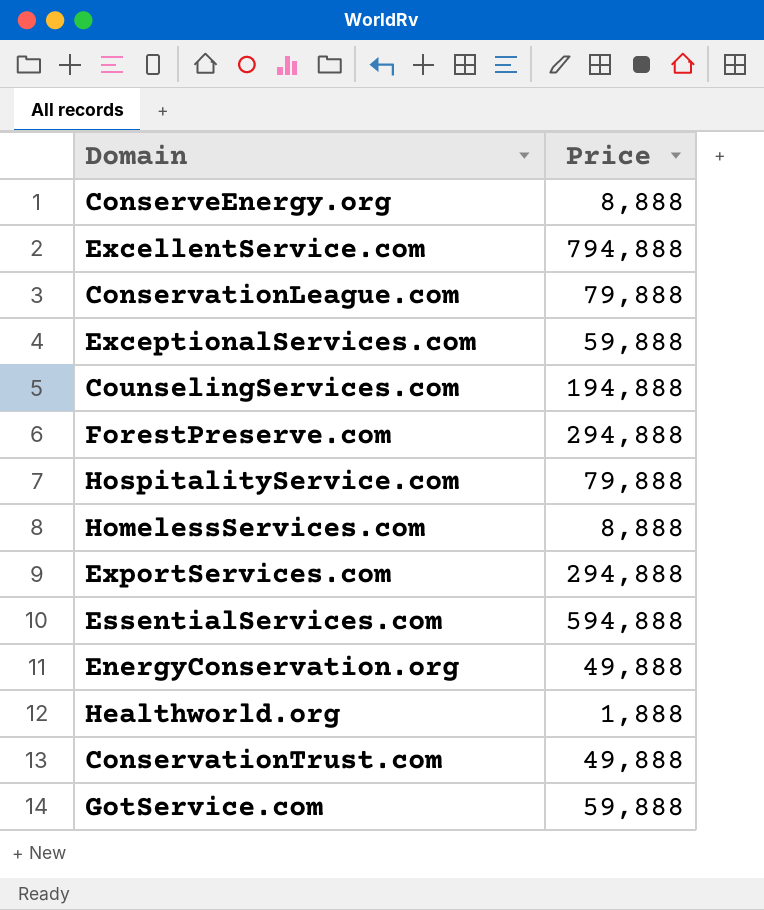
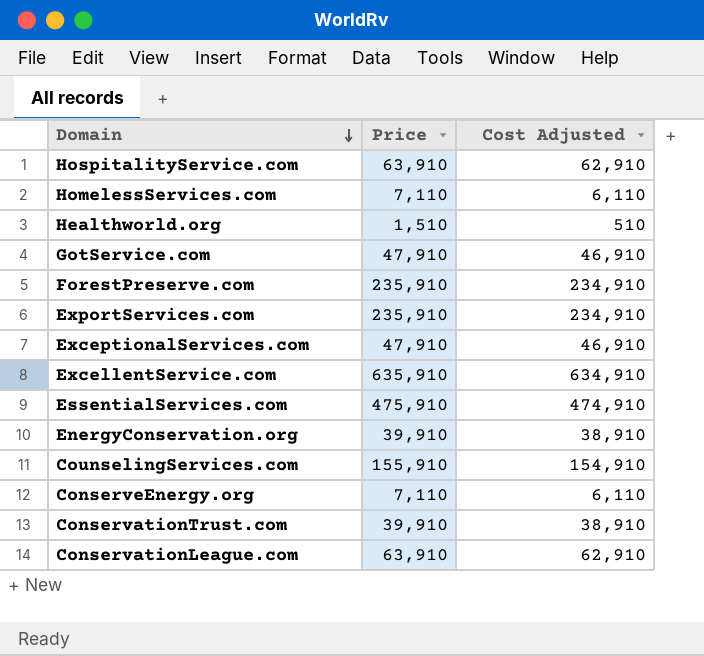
row order: none -> Domain descending
column Cost Adjusted | formula: none -> [Price] - 1000
HospitalityService.com | Price: 79,888 -> 63,910
HomelessServices.com | Price: 8,888 -> 7,110
Healthworld.org | Price: 1,888 -> 1,510
GotService.com | Price: 59,888 -> 47,910
ForestPreserve.com | Price: 294,888 -> 235,910
ExportServices.com | Price: 294,888 -> 235,910
ExceptionalServices.com | Price: 59,888 -> 47,910
ExcellentService.com | Price: 794,888 -> 635,910
EssentialServices.com | Price: 594,888 -> 475,910
EnergyConservation.org | Price: 49,888 -> 39,910
CounselingServices.com | Price: 194,888 -> 155,910
ConserveEnergy.org | Price: 8,888 -> 7,110
ConservationTrust.com | Price: 49,888 -> 39,910
ConservationLeague.com | Price: 79,888 -> 63,910

